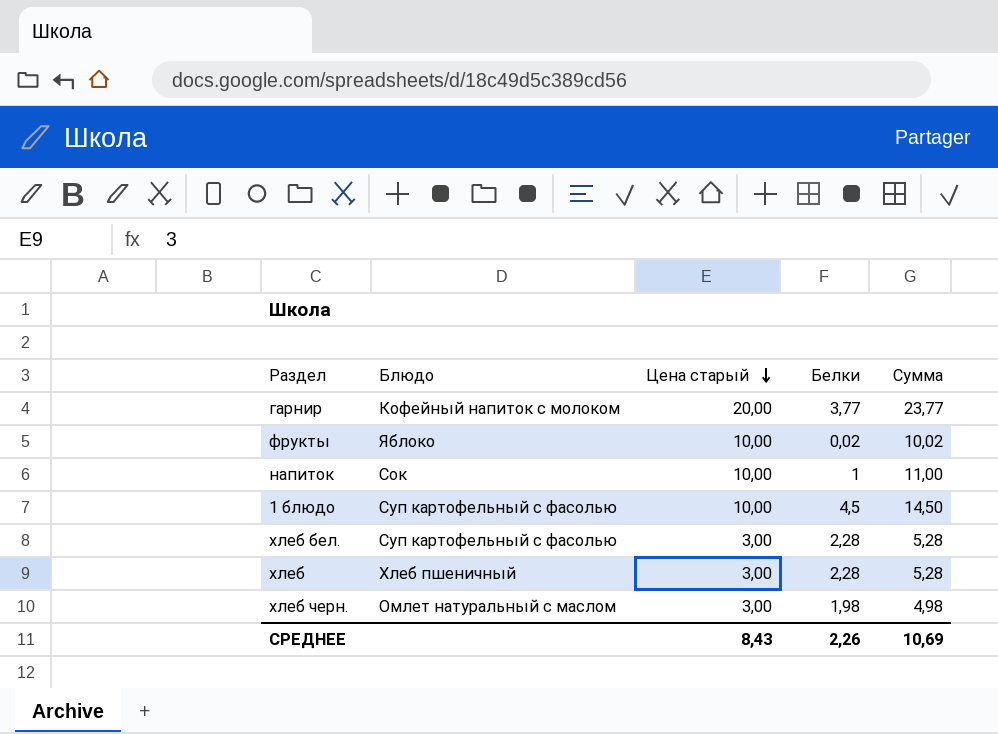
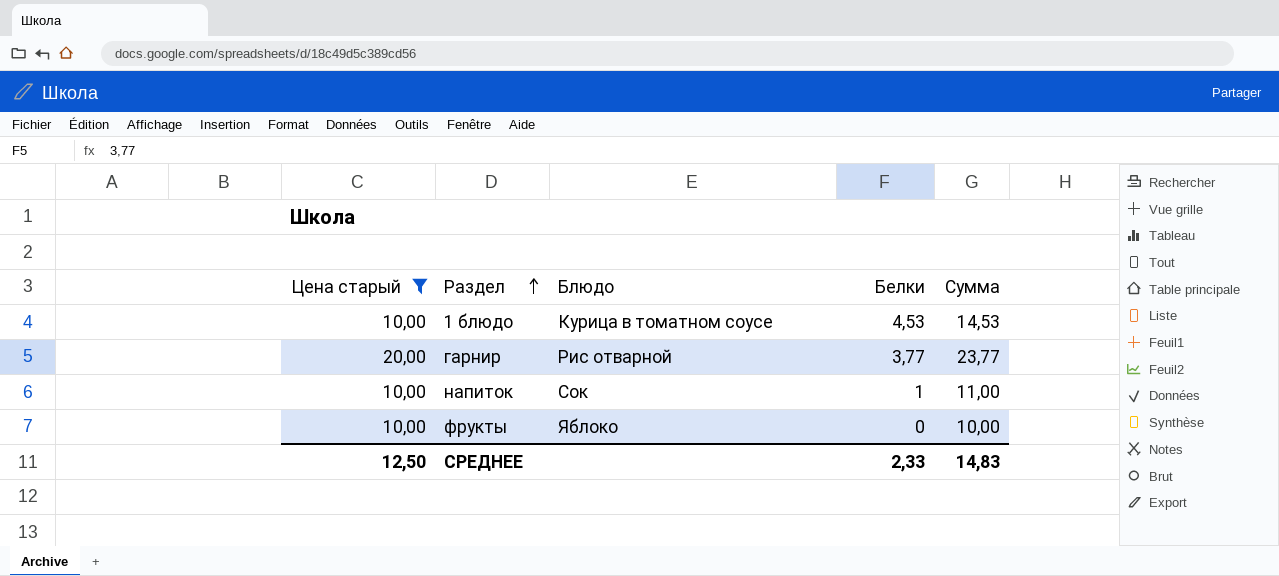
filter: none -> Цена старый != 3,00
row order: Цена старый descending -> Раздел ascending
column Цена старый | position: 3 -> 1
1 блюдо | Блюдо: Суп картофельный с фасолью -> Курица в томатном соусе
1 блюдо | Белки: 4,5 -> 4,53
1 блюдо | Сумма: 14,50 -> 14,53
гарнир | Блюдо: Кофейный напиток с молоком -> Рис отварной
фрукты | Белки: 0,02 -> 0
фрукты | Сумма: 10,02 -> 10,00
СРЕДНЕЕ | Цена старый: 8,43 -> 12,50
СРЕДНЕЕ | Белки: 2,26 -> 2,33
СРЕДНЕЕ | Сумма: 10,69 -> 14,83

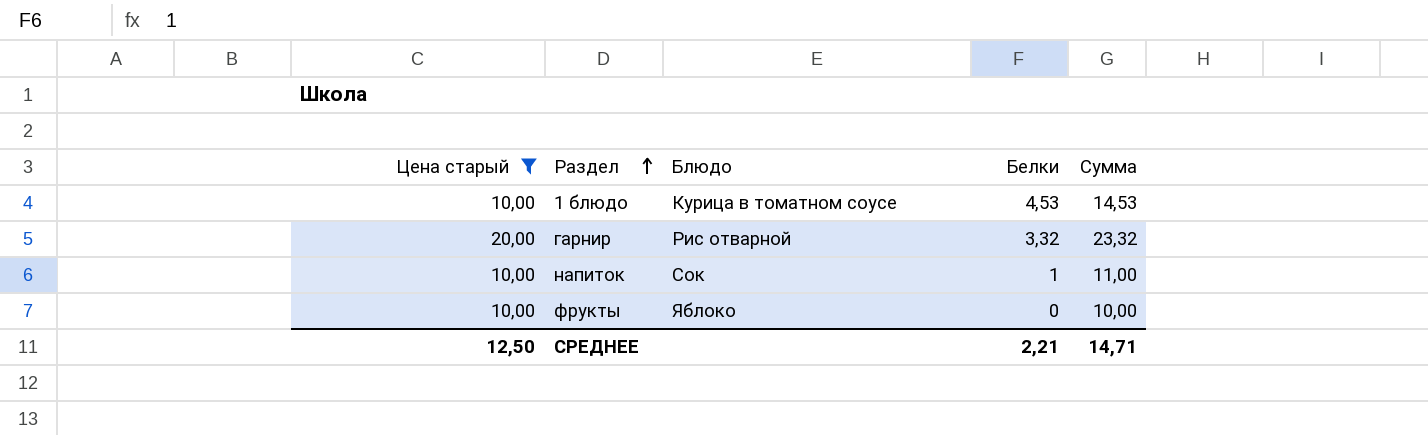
гарнир | Белки: 3,77 -> 3,32
гарнир | Сумма: 23,77 -> 23,32
СРЕДНЕЕ | Белки: 2,33 -> 2,21
СРЕДНЕЕ | Сумма: 14,83 -> 14,71

